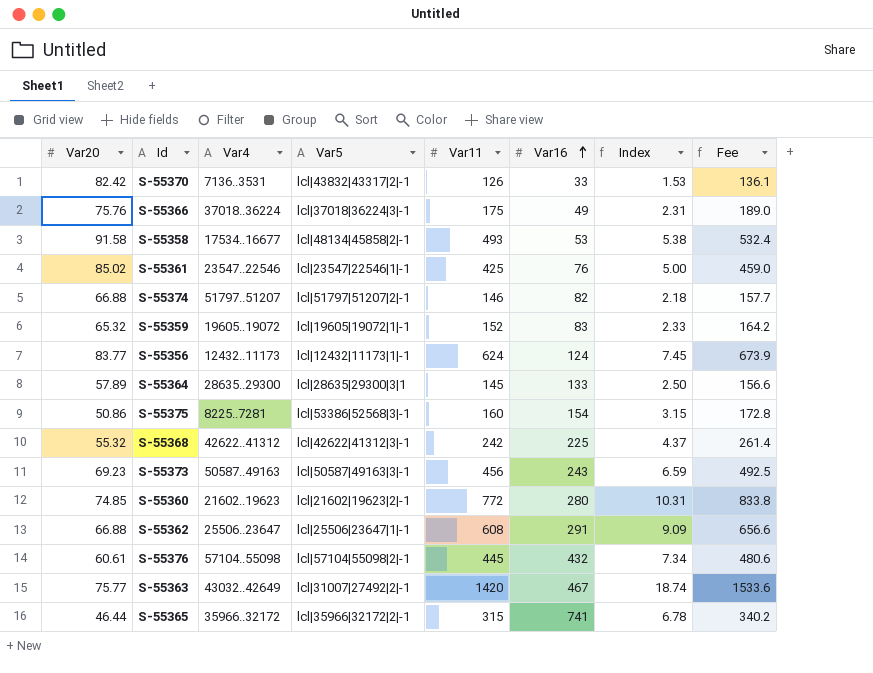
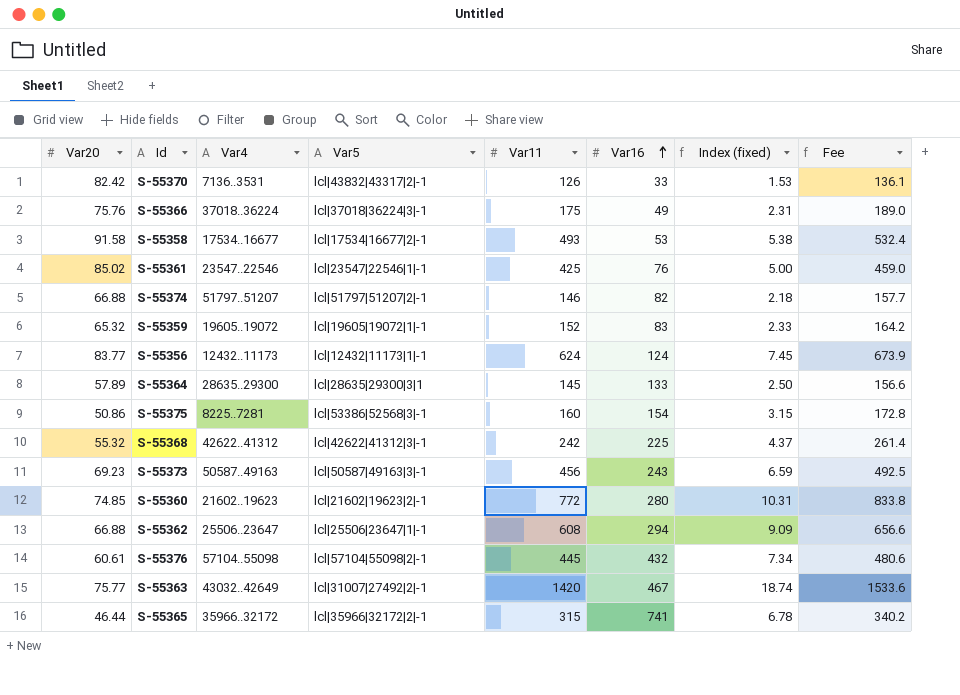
column name: Index -> Index (fixed)
S-55358 | Var5: lcl|48134|45858|2|-1 -> lcl|17534|16677|2|-1
S-55362 | Var16: 291 -> 294

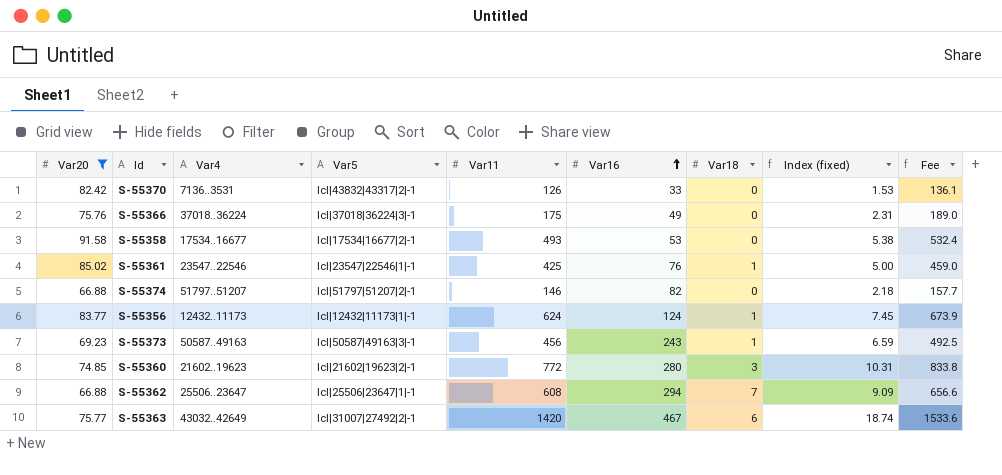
filter: none -> Var20 >= 66.88
column Var18 | position: none -> 7

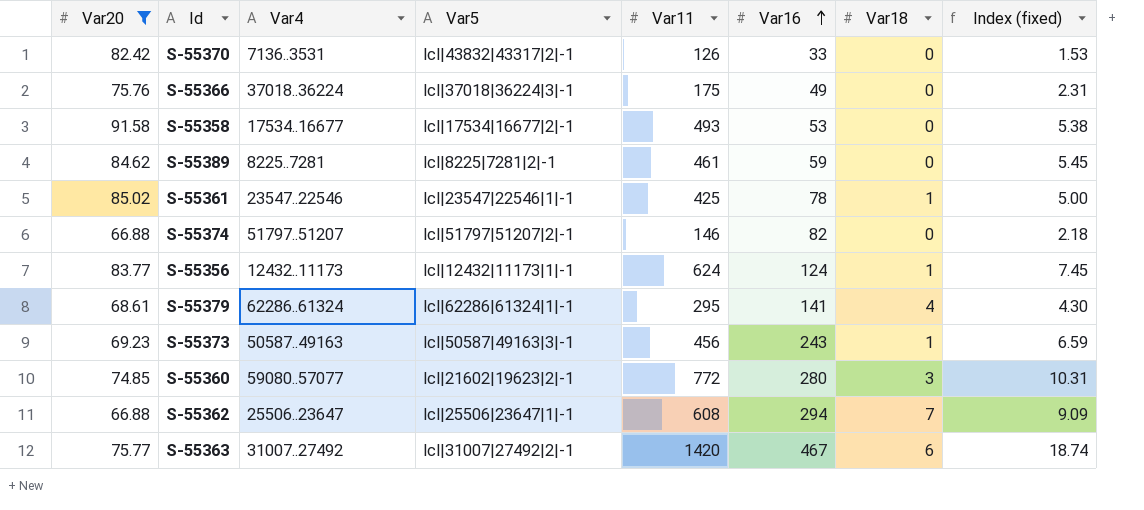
column Fee | formula: [Var11] * 1.08 -> none
row S-55389: none -> 84.62 | 8225..7281 | lcl|8225|7281|2|-1 | 461 | 59 | 0 | 5.45
S-55361 | Var16: 76 -> 78
row S-55379: none -> 68.61 | 62286..61324 | lcl|62286|61324|1|-1 | 295 | 141 | 4 | 4.30
S-55360 | Var4: 21602..19623 -> 59080..57077
S-55363 | Var4: 43032..42649 -> 31007..27492

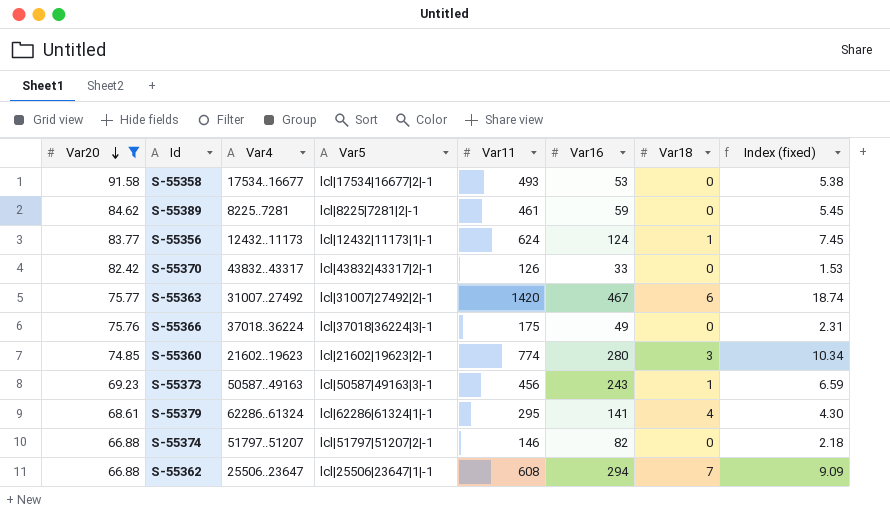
row order: Var16 ascending -> Var20 descending
row S-55361: 85.02 | 23547..22546 | lcl|23547|22546|1|-1 | 425 | 78 | 1 | 5.00 -> none
S-55370 | Var4: 7136..3531 -> 43832..43317
S-55360 | Var4: 59080..57077 -> 21602..19623
S-55360 | Var11: 772 -> 774
S-55360 | Index (fixed): 10.31 -> 10.34

